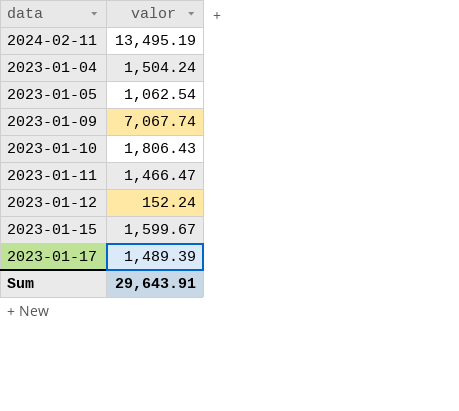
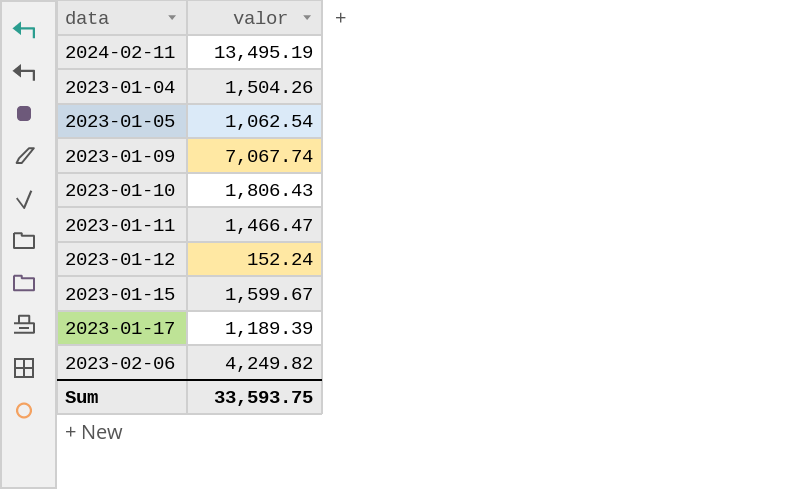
2023-01-04 | valor: 1,504.24 -> 1,504.26
2023-01-17 | valor: 1,489.39 -> 1,189.39
row 2023-02-06: none -> 4,249.82
Sum | valor: 29,643.91 -> 33,593.75

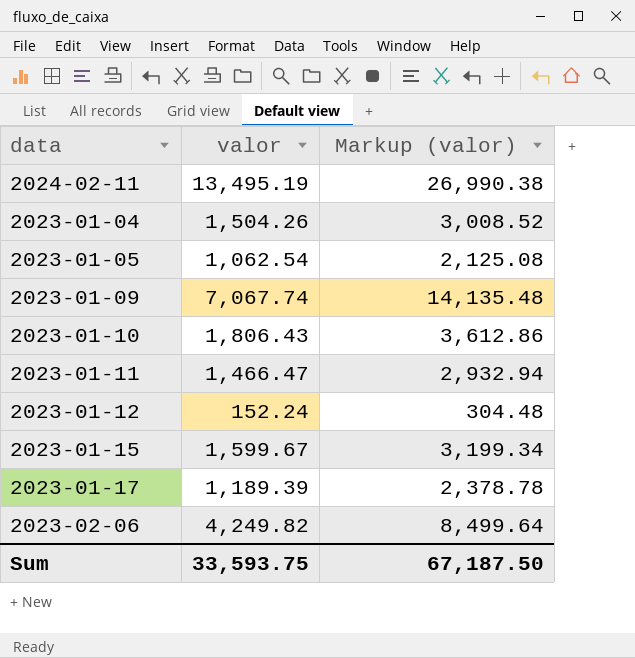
column Markup (valor) | formula: none -> [valor] * 2

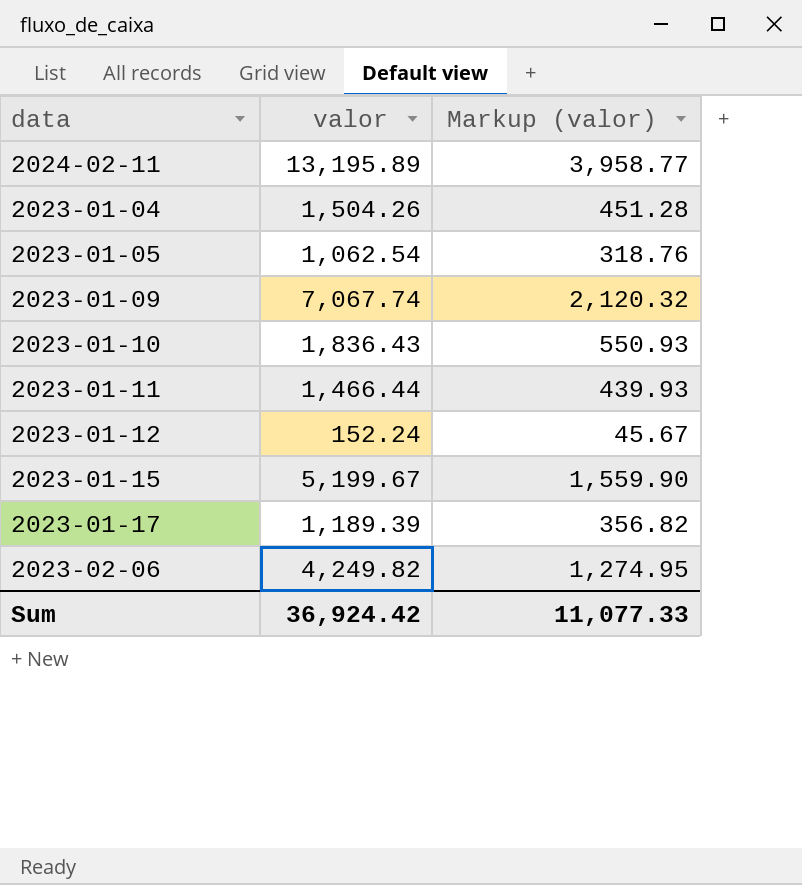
column Markup (valor) | formula: [valor] * 2 -> [valor] * 0.3
2024-02-11 | valor: 13,495.19 -> 13,195.89
2023-01-10 | valor: 1,806.43 -> 1,836.43
2023-01-11 | valor: 1,466.47 -> 1,466.44
2023-01-15 | valor: 1,599.67 -> 5,199.67
Sum | valor: 33,593.75 -> 36,924.42
Sum | Markup (valor): 67,187.50 -> 11,077.33

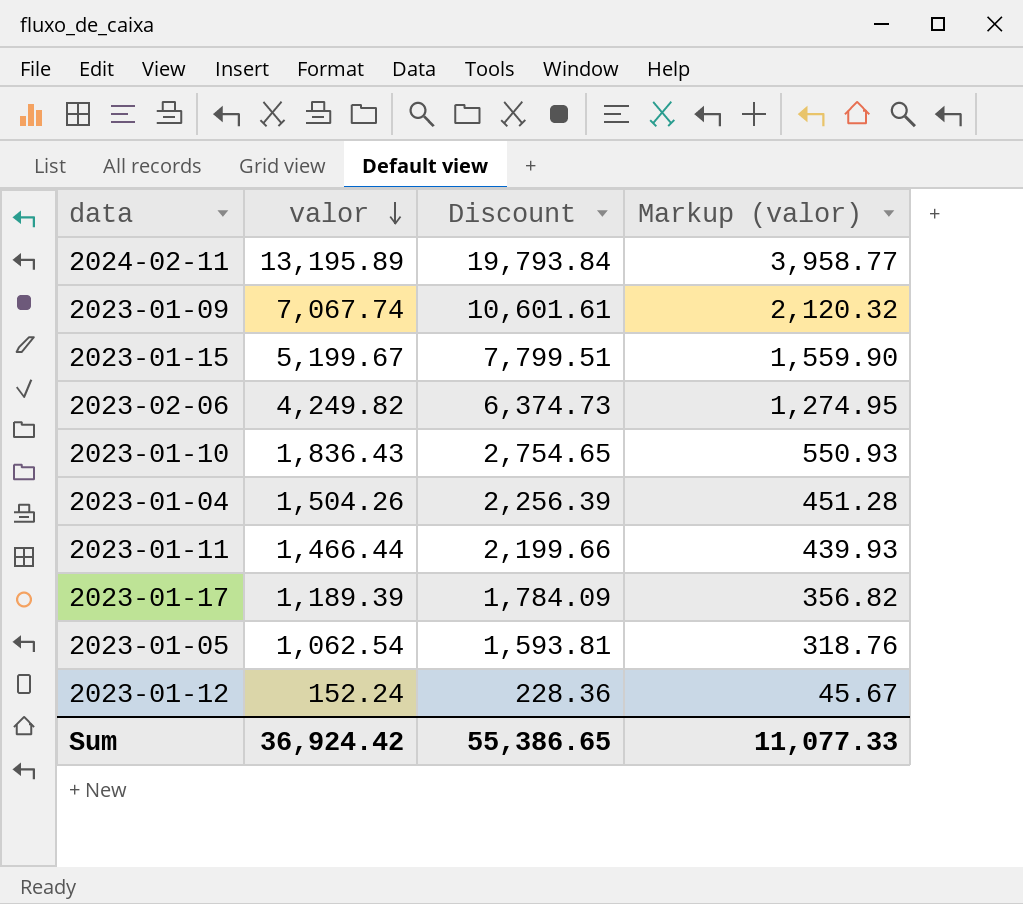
row order: none -> valor descending
column Discount | formula: none -> [valor] * 1.5

